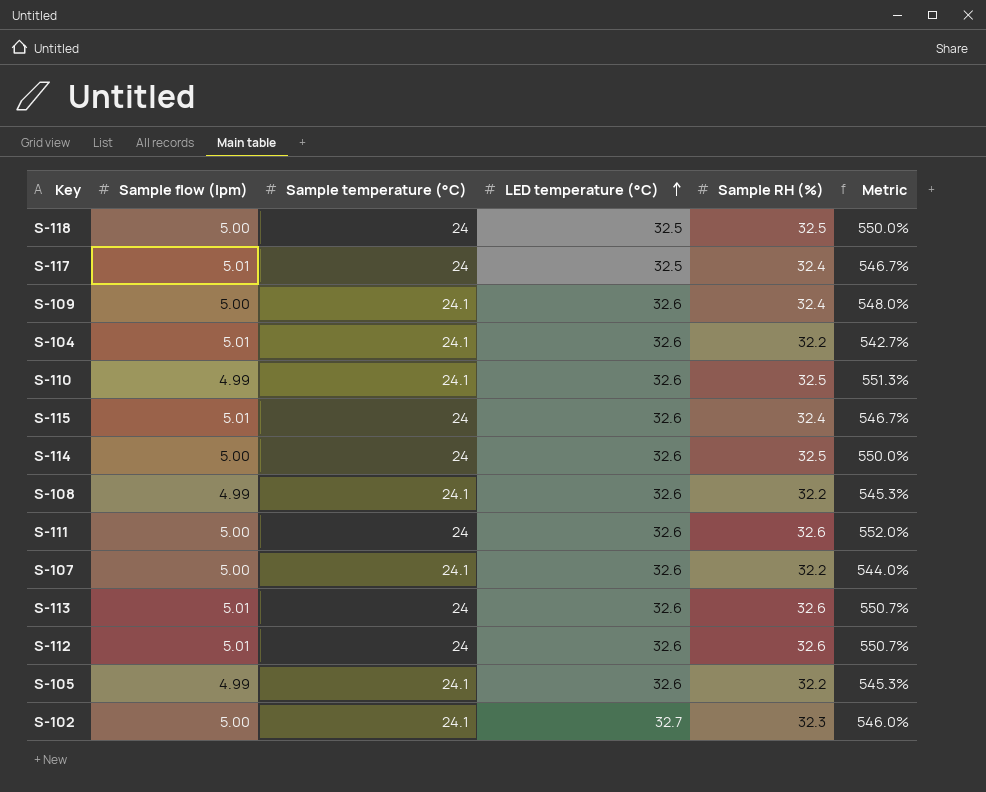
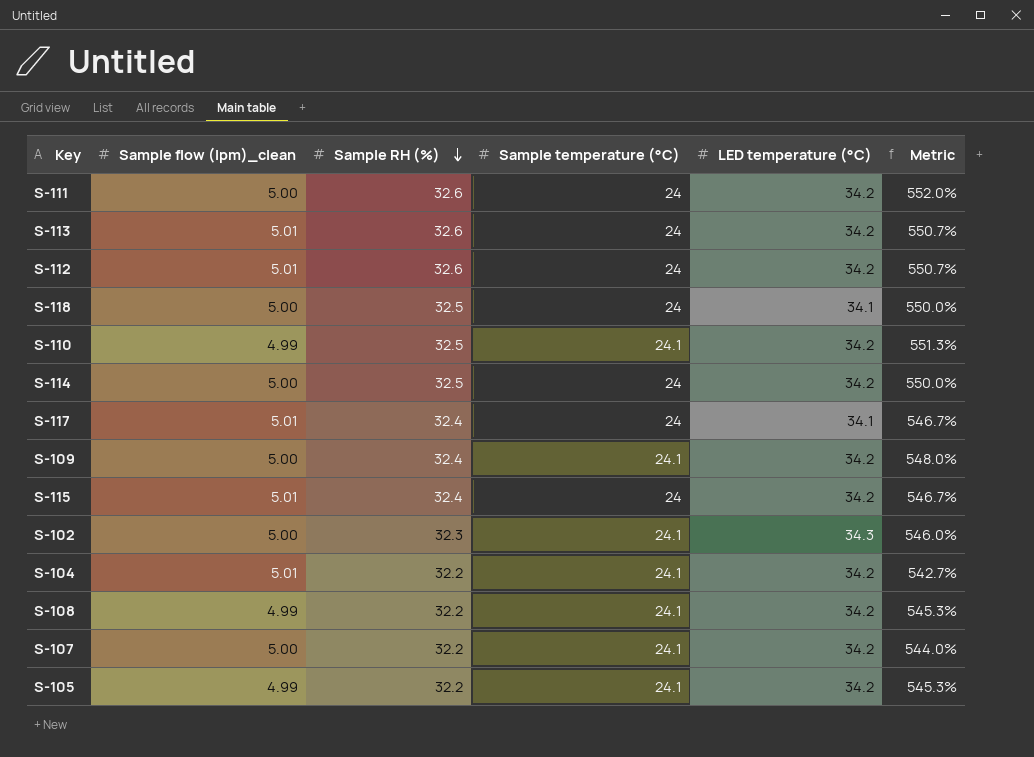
row order: LED temperature (°C) ascending -> Sample RH (%) descending
column name: Sample flow (lpm) -> Sample flow (lpm)_clean
column Sample RH (%) | position: 5 -> 3
S-111 | LED temperature (°C): 32.6 -> 34.2
S-113 | LED temperature (°C): 32.6 -> 34.2
S-112 | LED temperature (°C): 32.6 -> 34.2
S-118 | LED temperature (°C): 32.5 -> 34.1
S-110 | LED temperature (°C): 32.6 -> 34.2
S-114 | LED temperature (°C): 32.6 -> 34.2
S-117 | LED temperature (°C): 32.5 -> 34.1
S-109 | LED temperature (°C): 32.6 -> 34.2
S-115 | LED temperature (°C): 32.6 -> 34.2
S-102 | LED temperature (°C): 32.7 -> 34.3
S-104 | LED temperature (°C): 32.6 -> 34.2
S-108 | LED temperature (°C): 32.6 -> 34.2
S-107 | LED temperature (°C): 32.6 -> 34.2
S-105 | LED temperature (°C): 32.6 -> 34.2

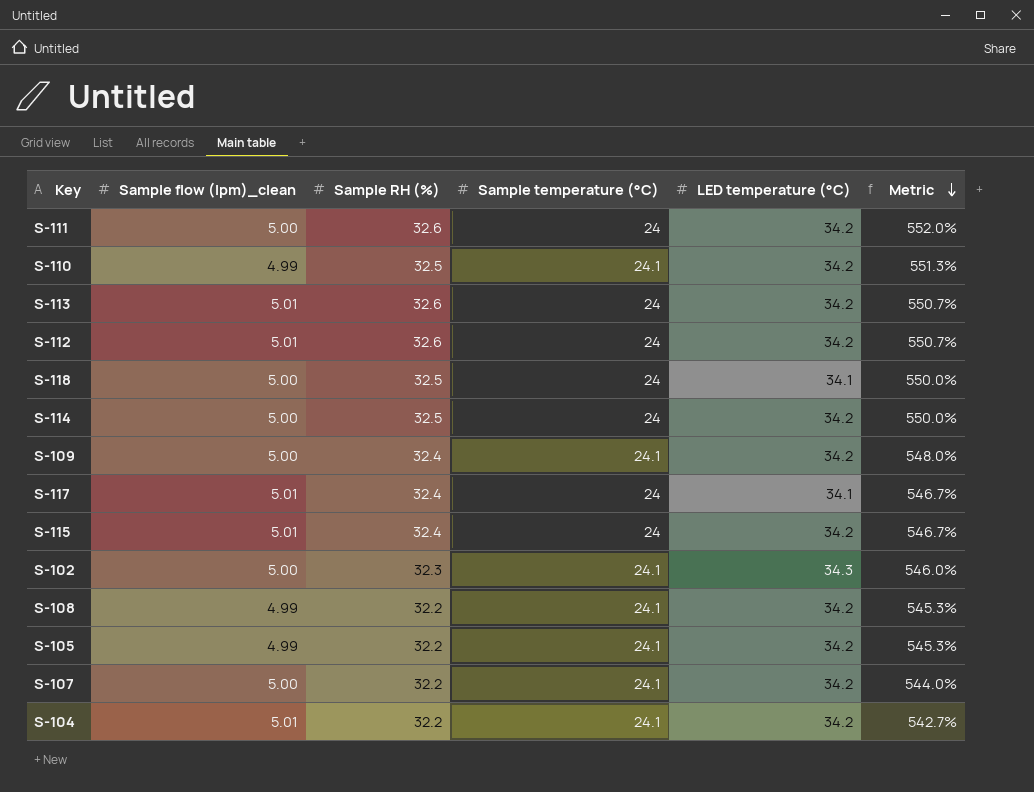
row order: Sample RH (%) descending -> Metric descending

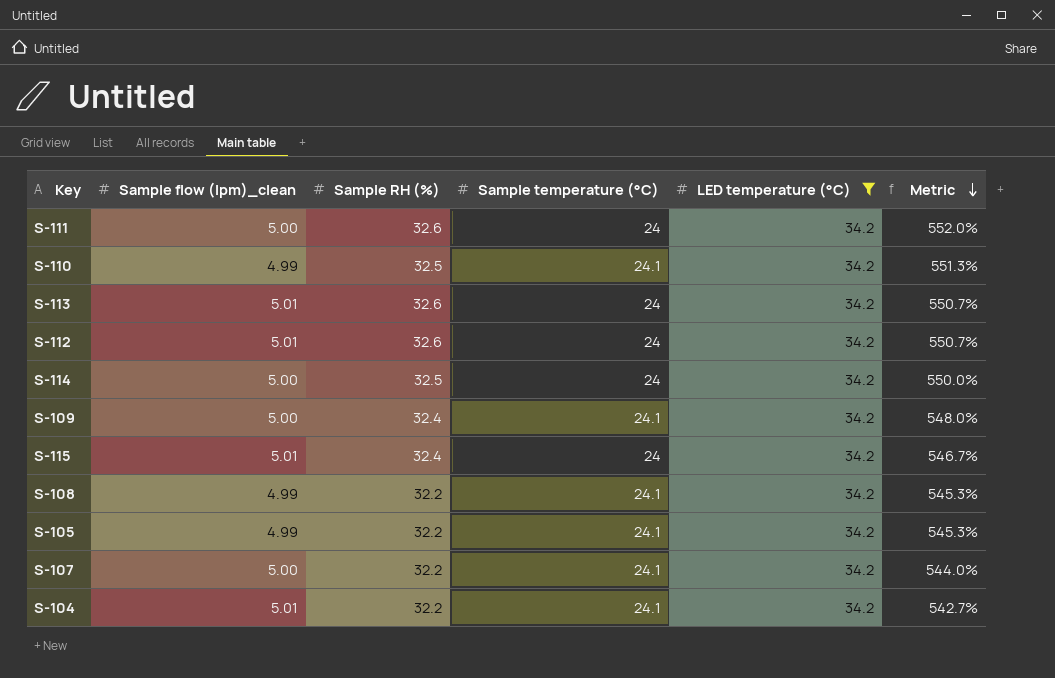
filter: none -> LED temperature (°C) = 34.2

